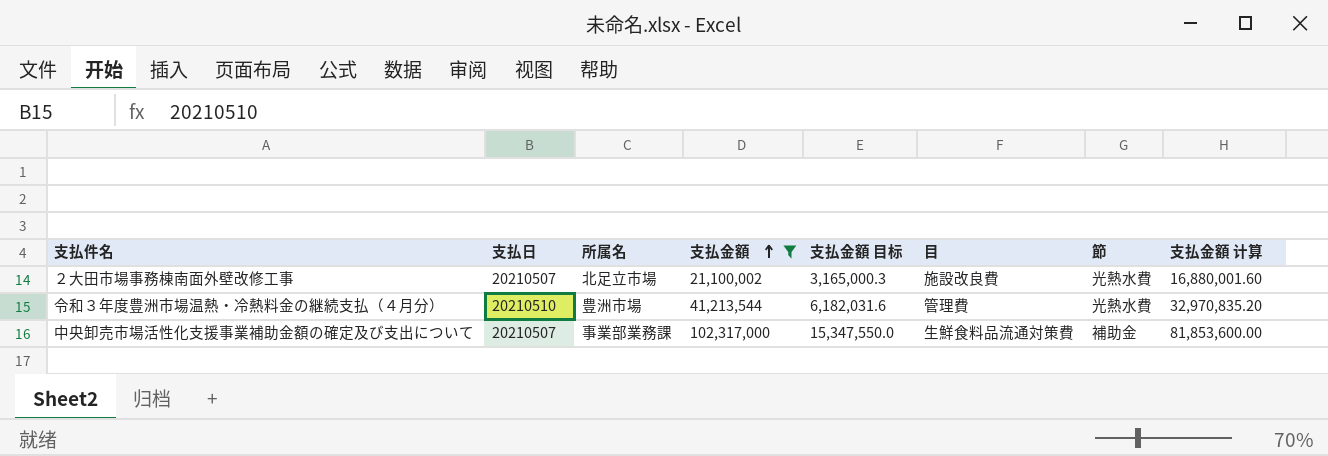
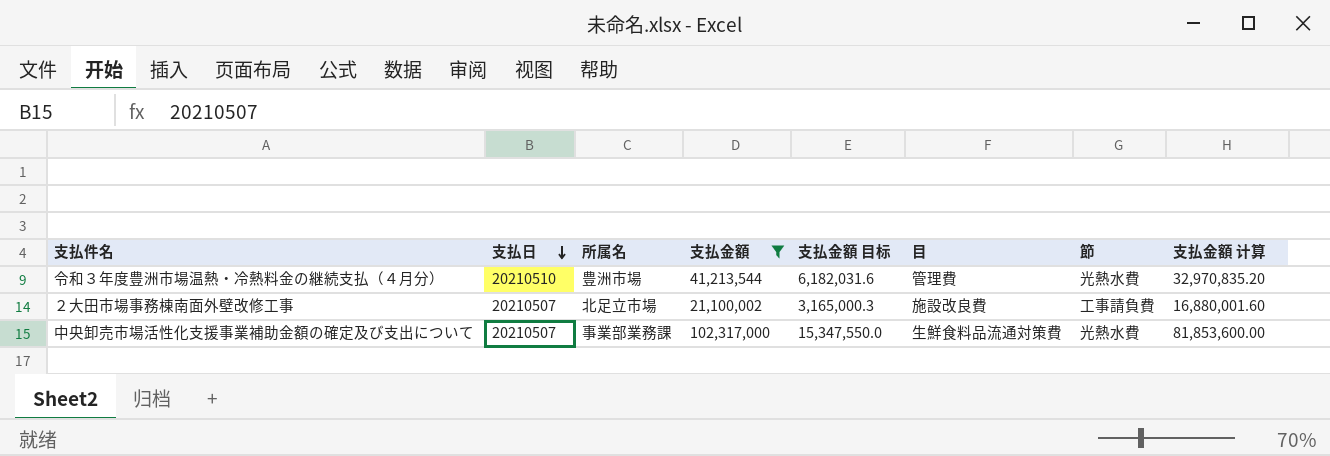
row order: 支払金額 ascending -> 支払日 descending
２大田市場事務棟南面外壁改修工事 | 節: 光熱水費 -> 工事請負費
中央卸売市場活性化支援事業補助金額の確定及び支出について | 節: 補助金 -> 光熱水費

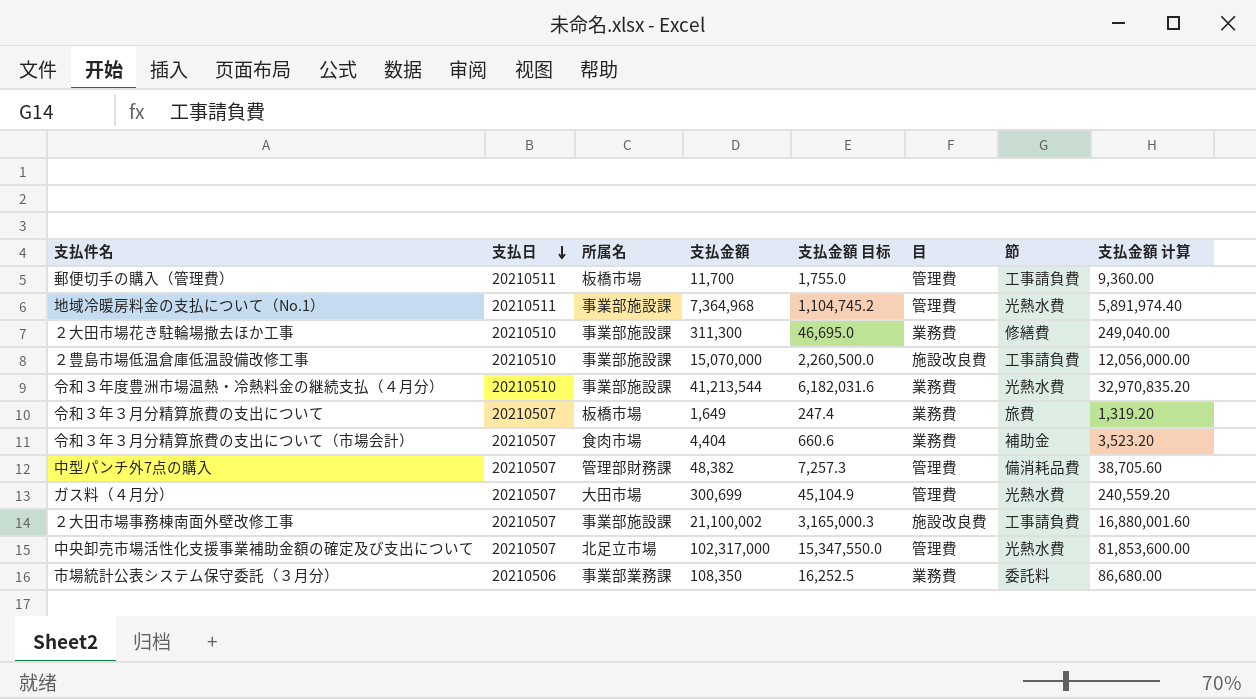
filter: 支払金額 >= 21,100,002 -> none
令和３年度豊洲市場温熱・冷熱料金の継続支払（４月分） | 所属名: 豊洲市場 -> 事業部施設課
令和３年度豊洲市場温熱・冷熱料金の継続支払（４月分） | 目: 管理費 -> 業務費
２大田市場事務棟南面外壁改修工事 | 所属名: 北足立市場 -> 事業部施設課
中央卸売市場活性化支援事業補助金額の確定及び支出について | 所属名: 事業部業務課 -> 北足立市場
中央卸売市場活性化支援事業補助金額の確定及び支出について | 目: 生鮮食料品流通対策費 -> 管理費

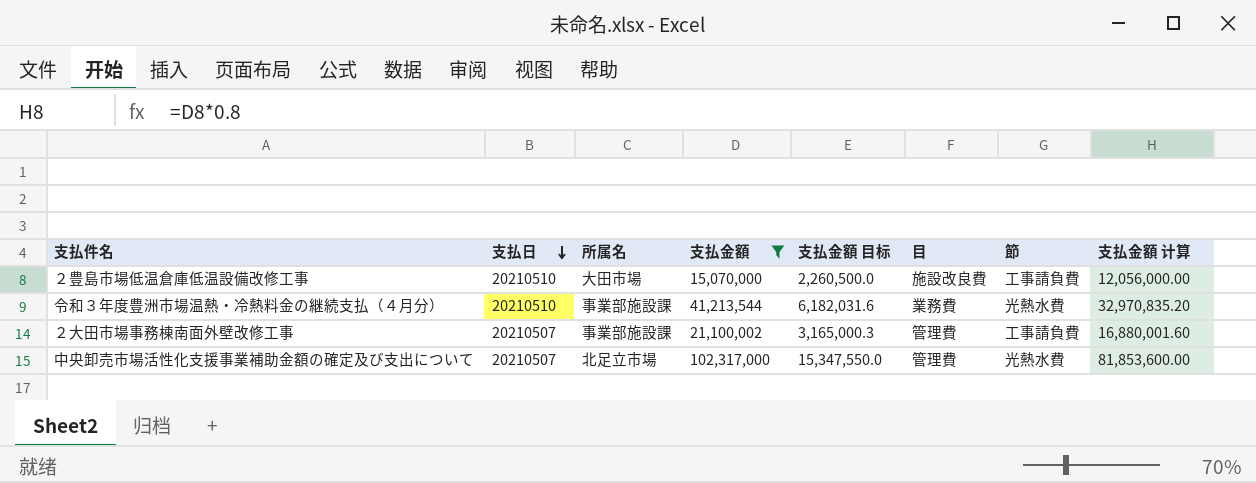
filter: none -> 支払金額 >= 15,070,000
２豊島市場低温倉庫低温設備改修工事 | 所属名: 事業部施設課 -> 大田市場
２大田市場事務棟南面外壁改修工事 | 目: 施設改良費 -> 管理費

